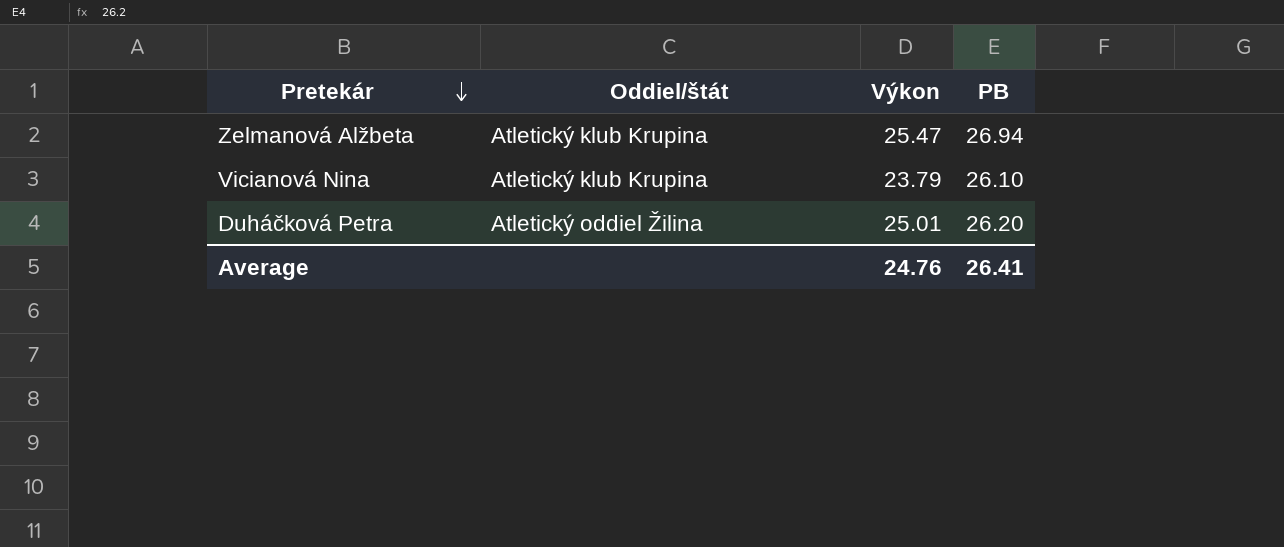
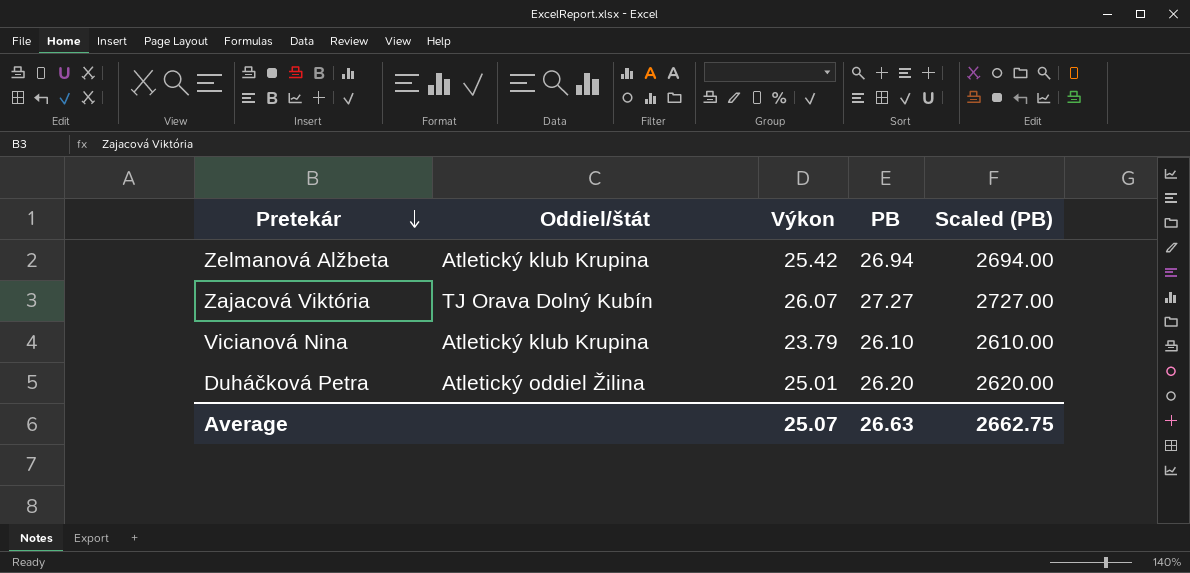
column Scaled (PB) | formula: none -> [PB] * 100
Zelmanová Alžbeta | Výkon: 25.47 -> 25.42
row Zajacová Viktória: none -> TJ Orava Dolný Kubín | 26.07 | 27.27 | 2727.00
Average | Výkon: 24.76 -> 25.07
Average | PB: 26.41 -> 26.63

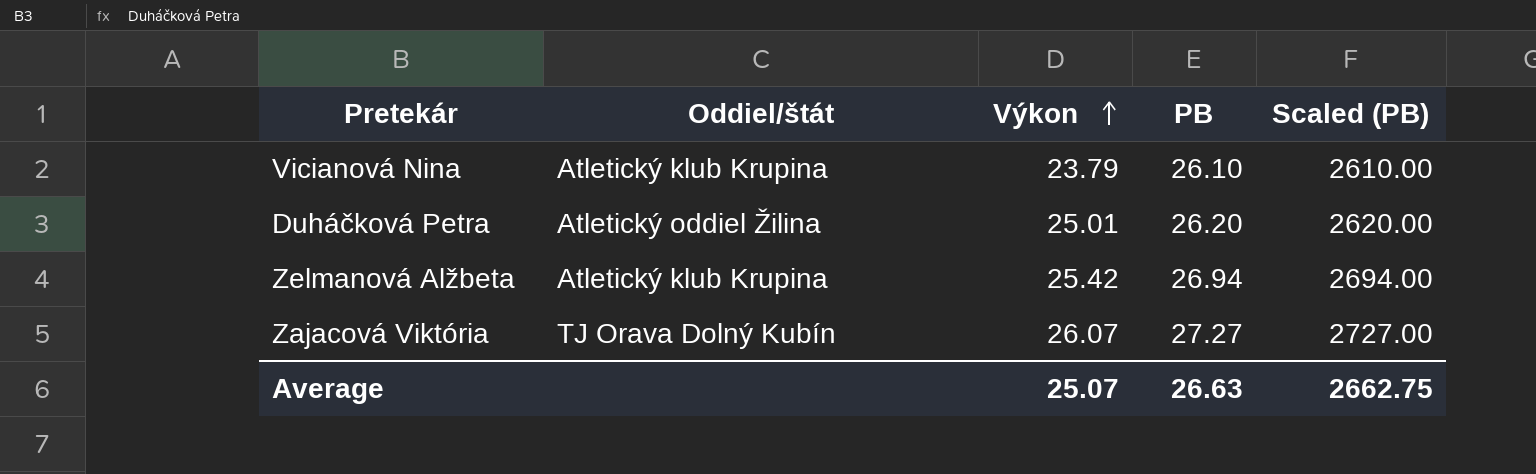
row order: Pretekár descending -> Výkon ascending

